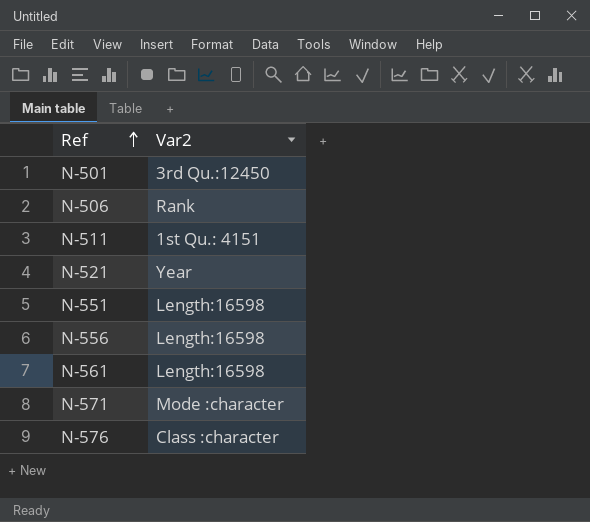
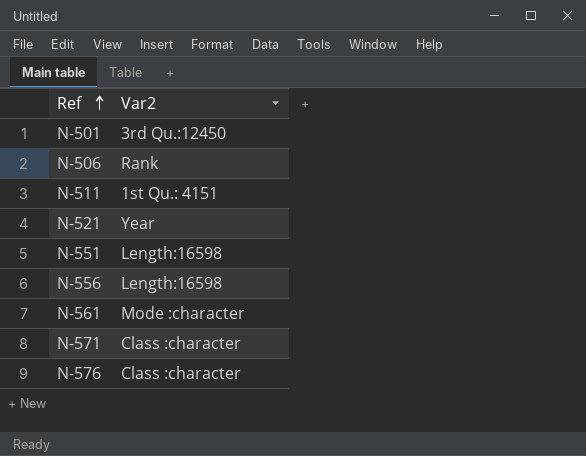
N-561 | Var2: Length:16598 -> Mode :character
N-571 | Var2: Mode :character -> Class :character

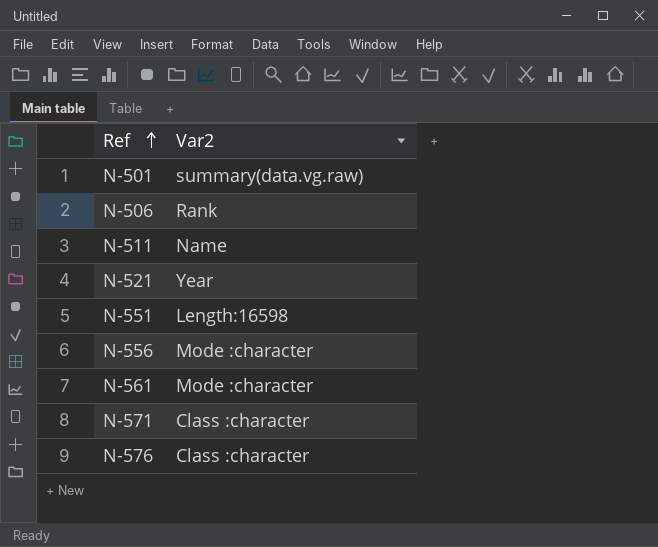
N-501 | Var2: 3rd Qu.:12450 -> summary(data.vg.raw)
N-511 | Var2: 1st Qu.: 4151 -> Name
N-556 | Var2: Length:16598 -> Mode :character

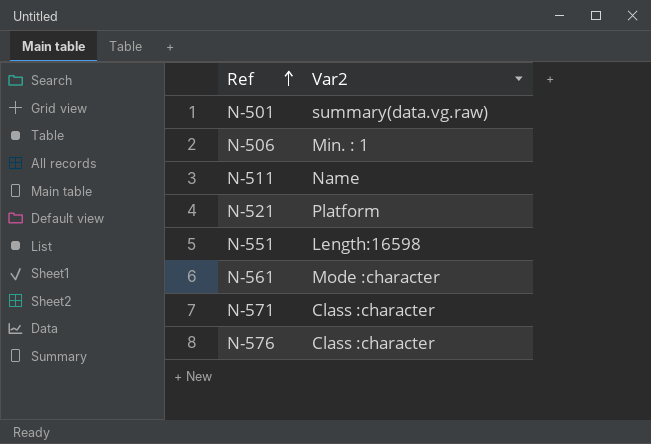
row N-556: Mode :character -> none
N-506 | Var2: Rank -> Min. : 1
N-521 | Var2: Year -> Platform

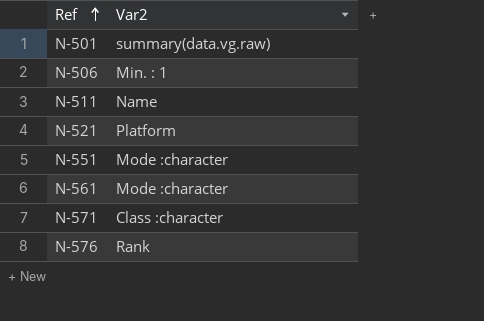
N-551 | Var2: Length:16598 -> Mode :character
N-576 | Var2: Class :character -> Rank

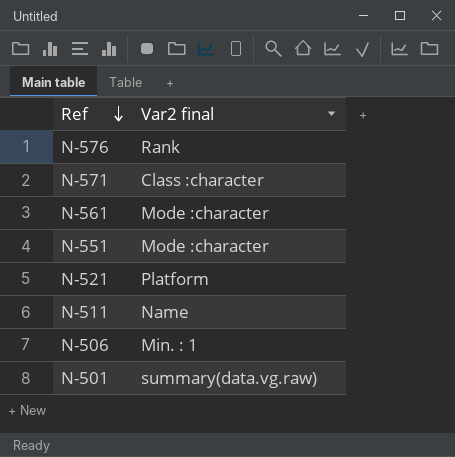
row order: Ref ascending -> Ref descending
column name: Var2 -> Var2 final

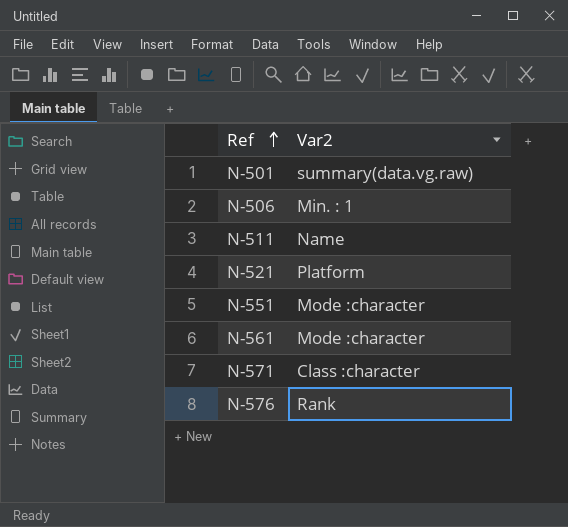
row order: Ref descending -> Ref ascending
column name: Var2 final -> Var2

